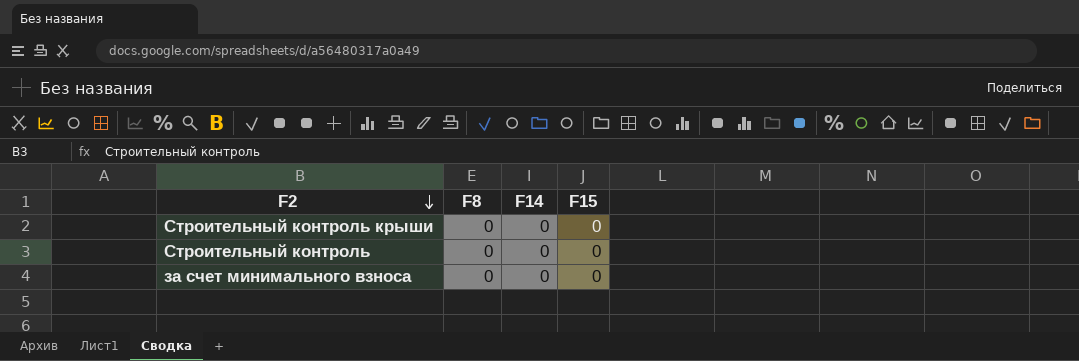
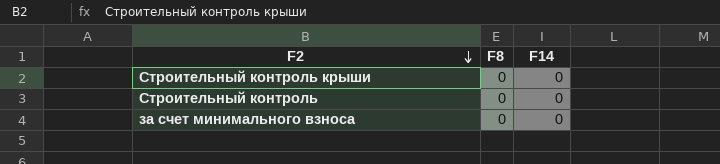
column F15 | position: 4 -> none

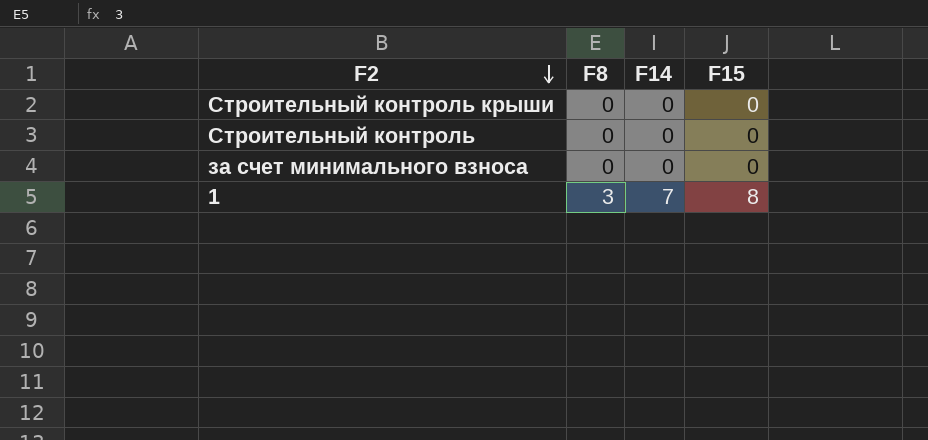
column F15 | position: none -> 4
row 1: none -> 3 | 7 | 8

